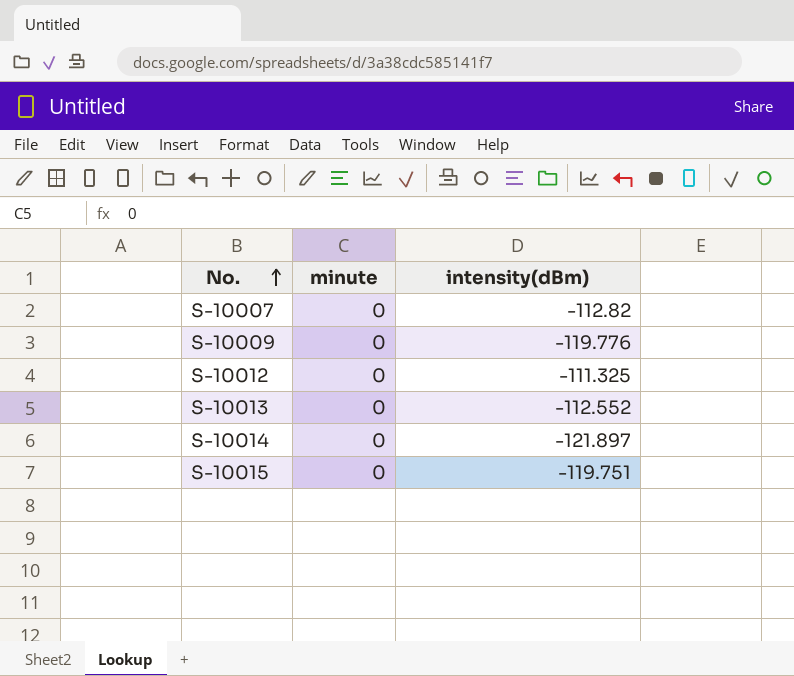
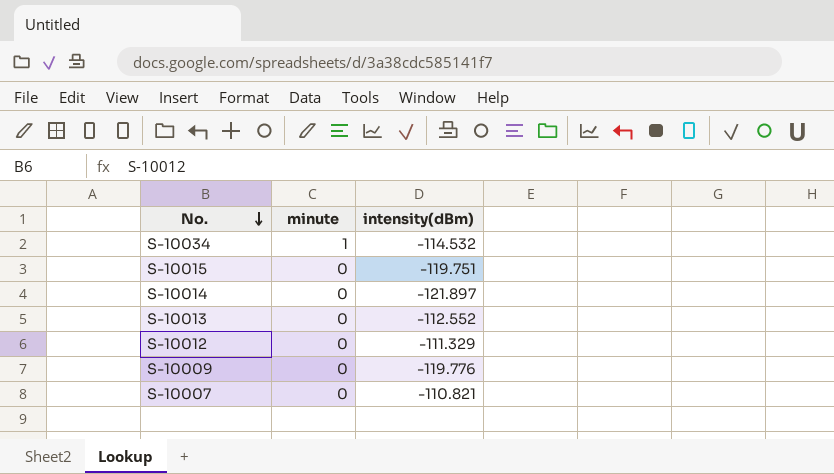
row order: No. ascending -> No. descending
row S-10034: none -> 1 | -114.532
S-10012 | intensity(dBm): -111.325 -> -111.329
S-10007 | intensity(dBm): -112.82 -> -110.821

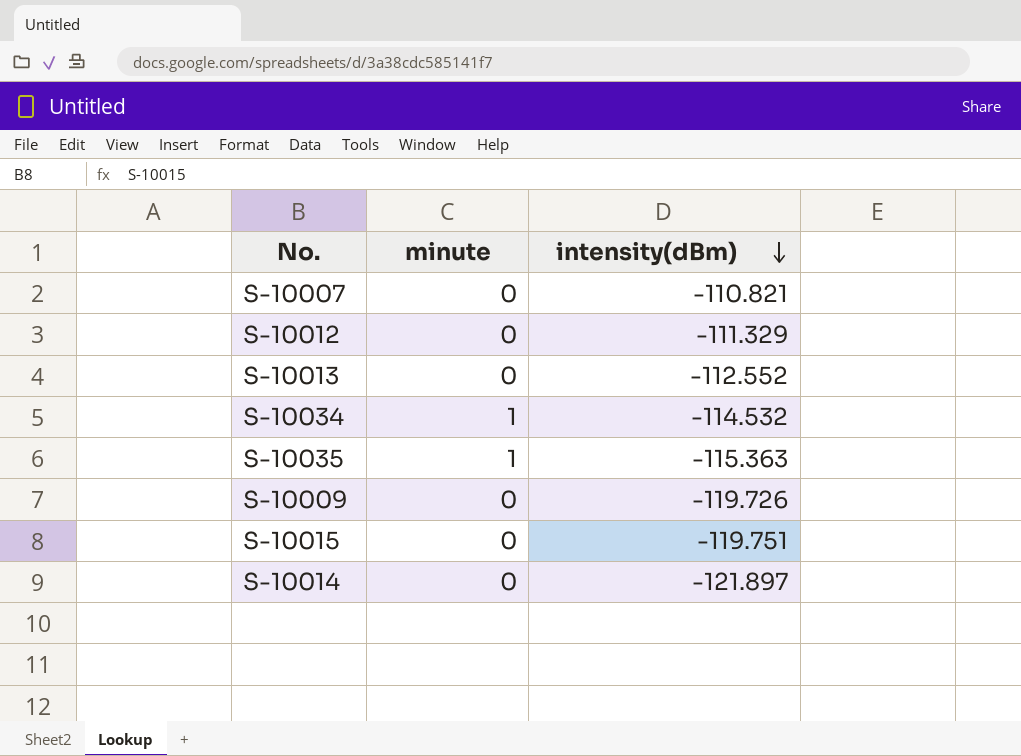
row order: No. descending -> intensity(dBm) descending
row S-10035: none -> 1 | -115.363
S-10009 | intensity(dBm): -119.776 -> -119.726

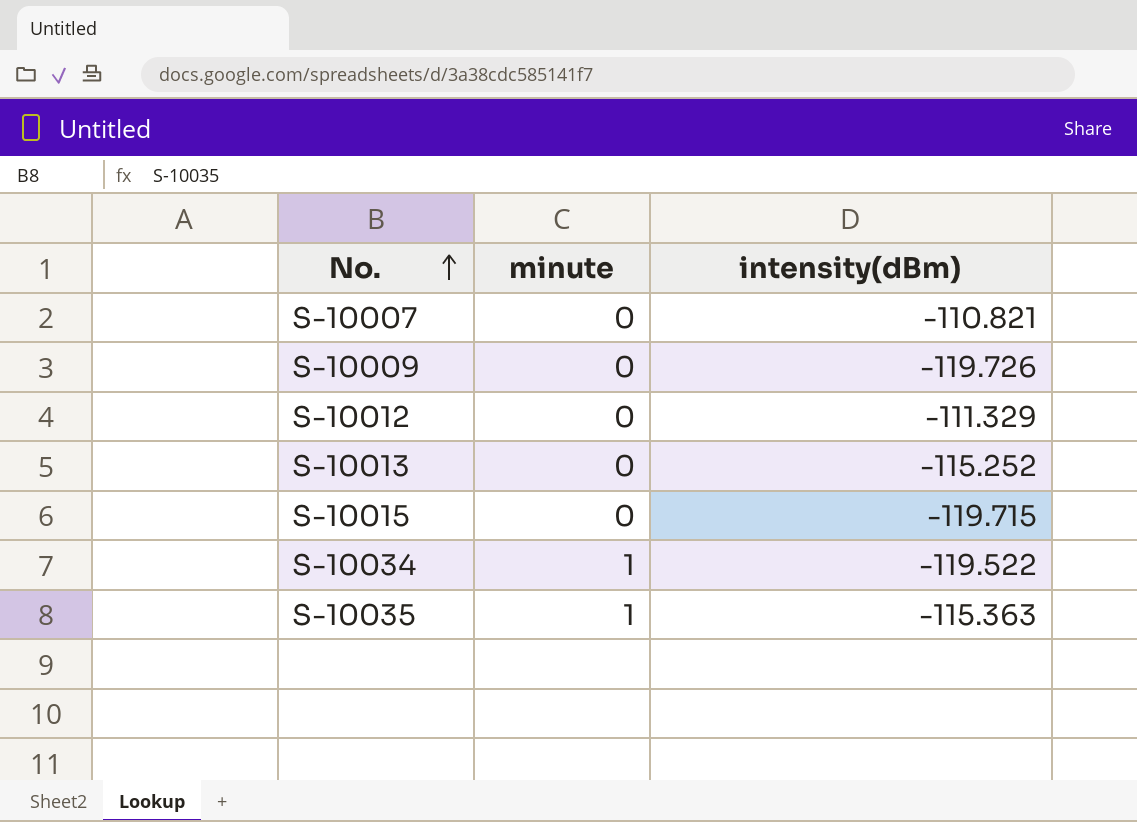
row order: intensity(dBm) descending -> No. ascending
row S-10014: 0 | -121.897 -> none
S-10013 | intensity(dBm): -112.552 -> -115.252
S-10015 | intensity(dBm): -119.751 -> -119.715
S-10034 | intensity(dBm): -114.532 -> -119.522

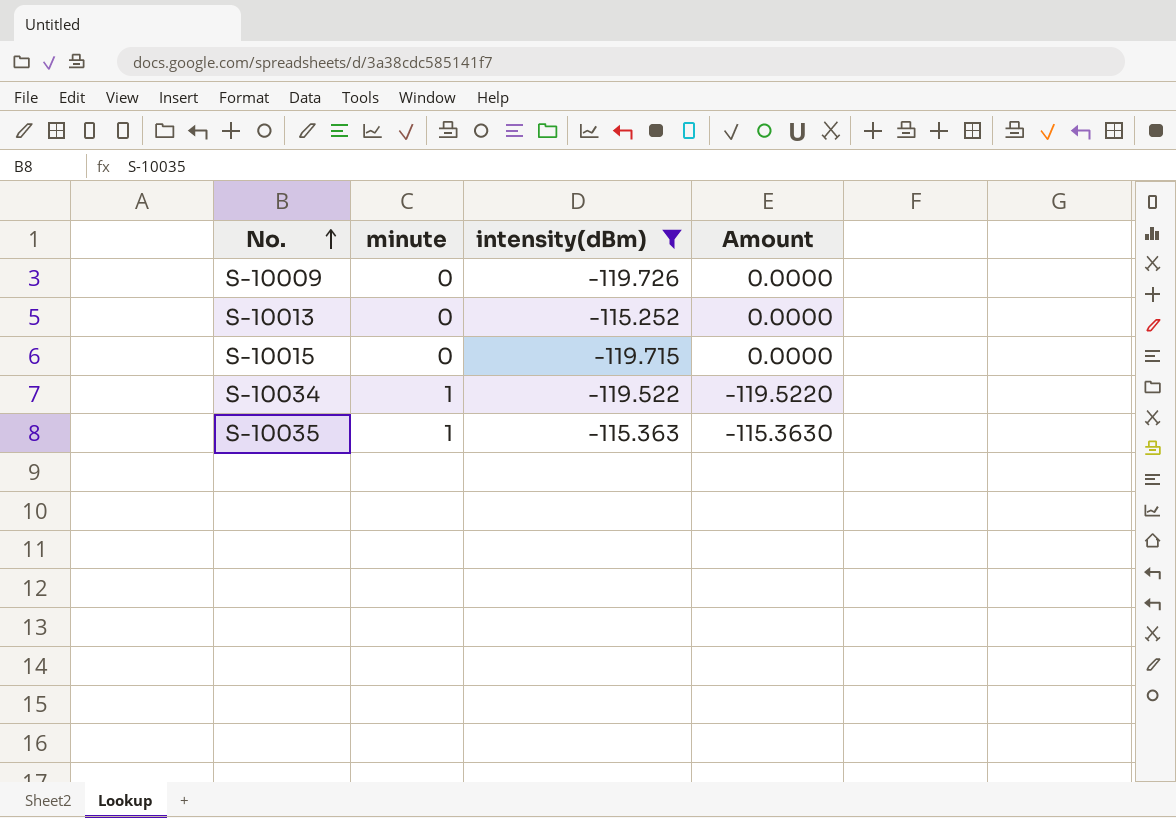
filter: none -> intensity(dBm) <= -115.252
column Amount | formula: none -> [minute] * [intensity(dBm)]

